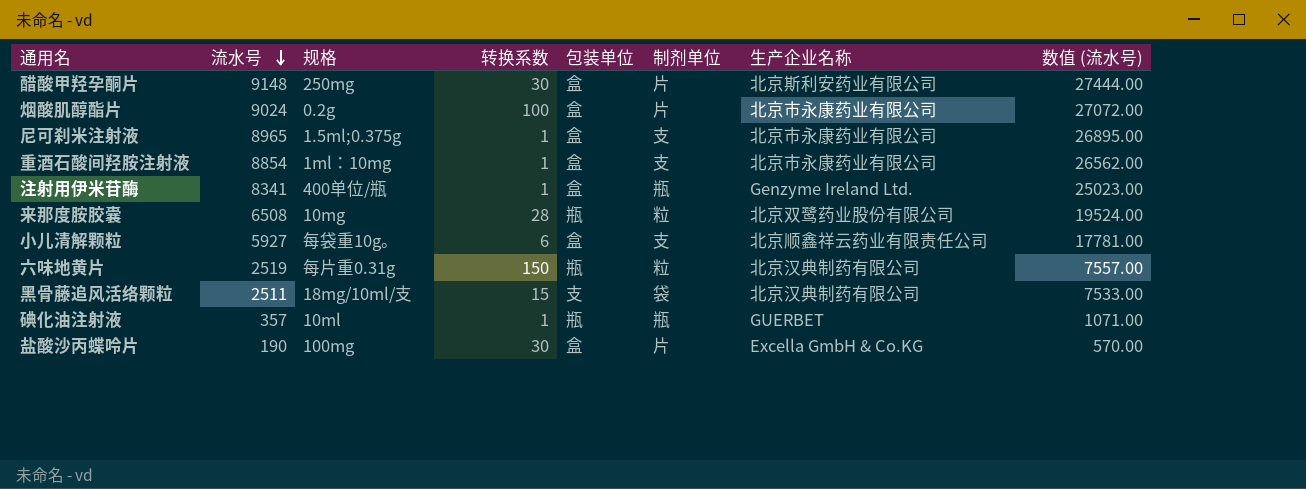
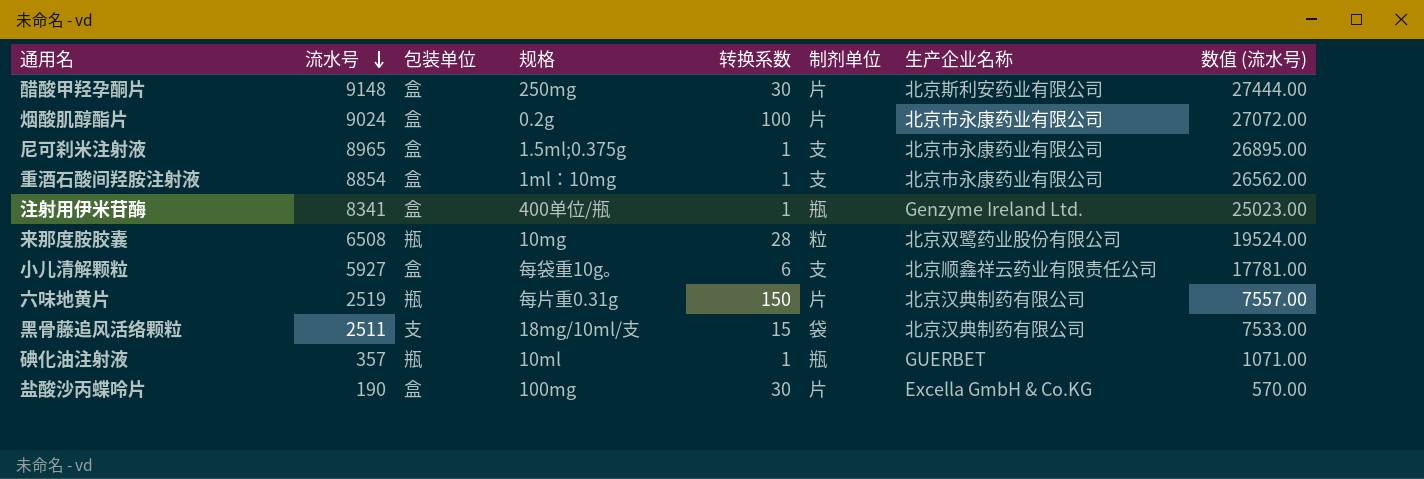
column 包装单位 | position: 5 -> 3
六味地黄片 | 制剂单位: 粒 -> 片

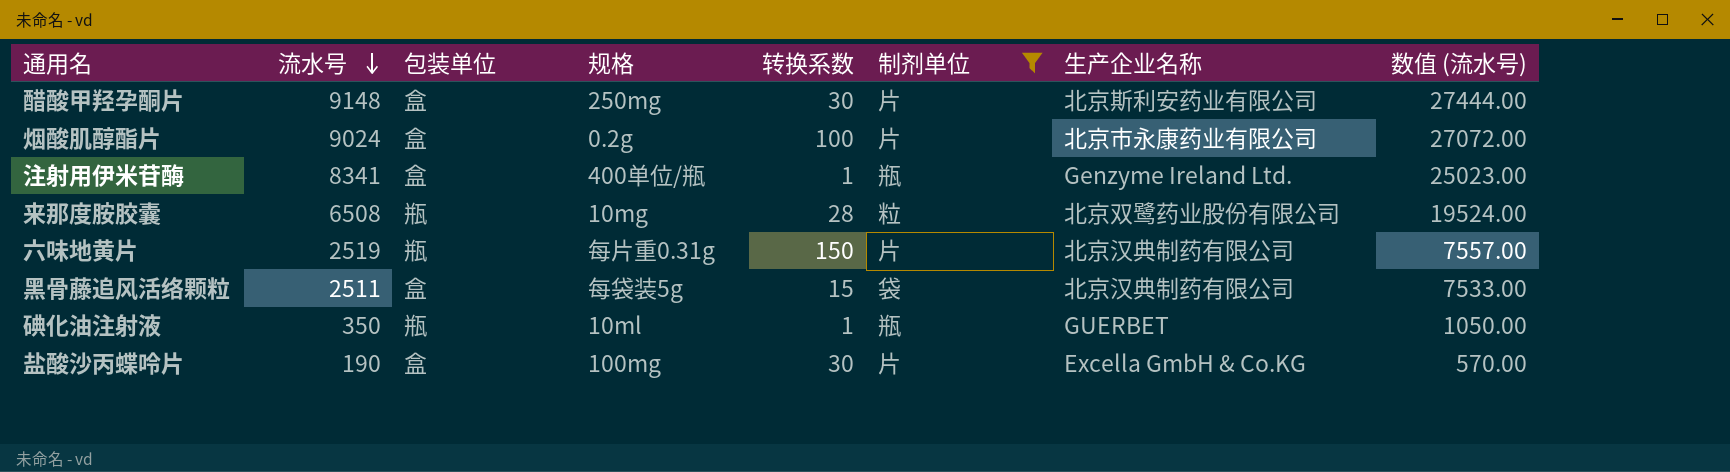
filter: none -> 制剂单位 != 支
黑骨藤追风活络颗粒 | 包装单位: 支 -> 盒
黑骨藤追风活络颗粒 | 规格: 18mg/10ml/支 -> 每袋装5g
碘化油注射液 | 流水号: 357 -> 350
碘化油注射液 | 数值 (流水号): 1071.00 -> 1050.00

